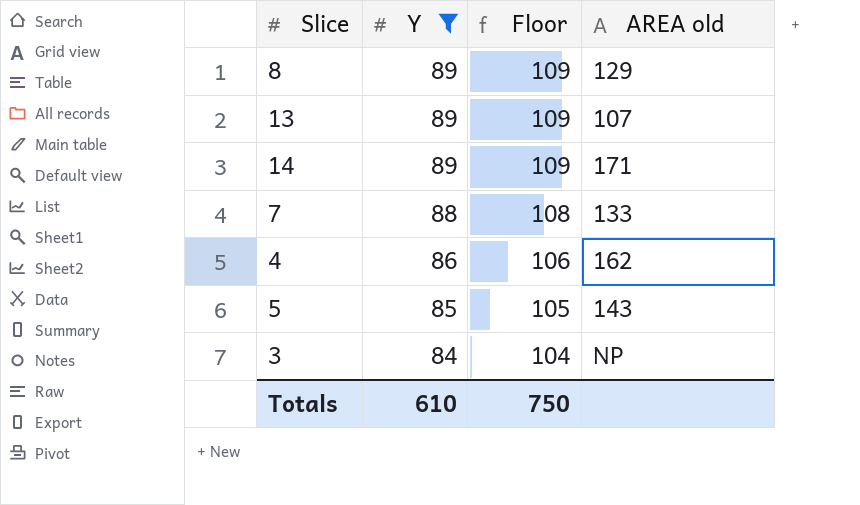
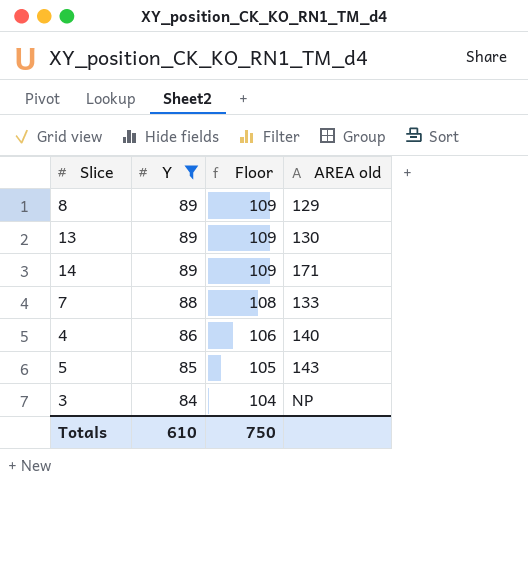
13 | AREA old: 107 -> 130
4 | AREA old: 162 -> 140

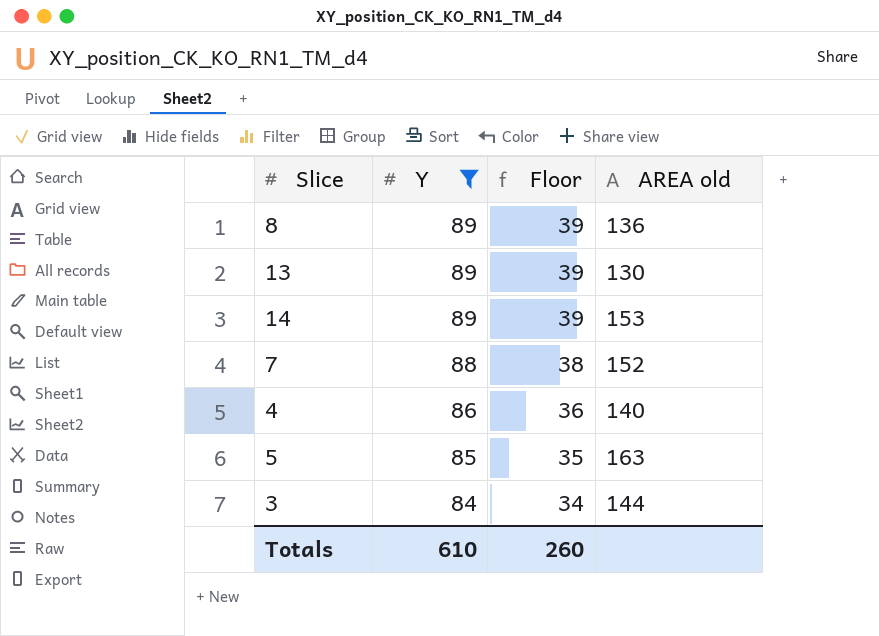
column Floor | formula: [Y] + 20 -> [Y] - 50
8 | AREA old: 129 -> 136
14 | AREA old: 171 -> 153
7 | AREA old: 133 -> 152
5 | AREA old: 143 -> 163
3 | AREA old: NP -> 144
Totals | Floor: 750 -> 260

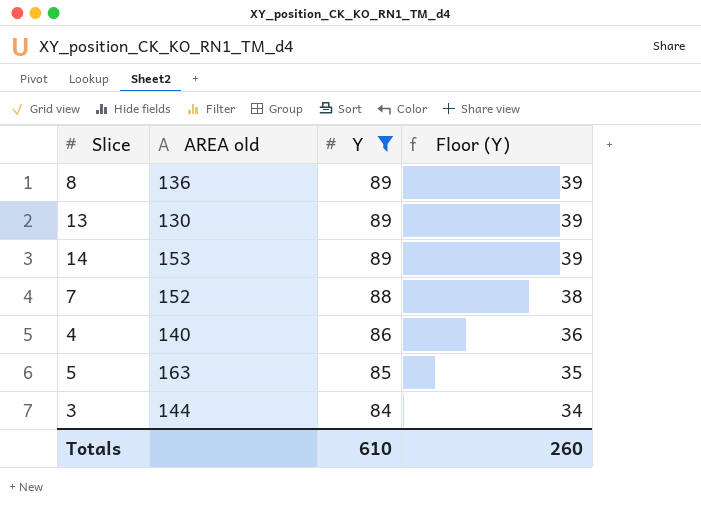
column AREA old | position: 4 -> 2
column name: Floor -> Floor (Y)

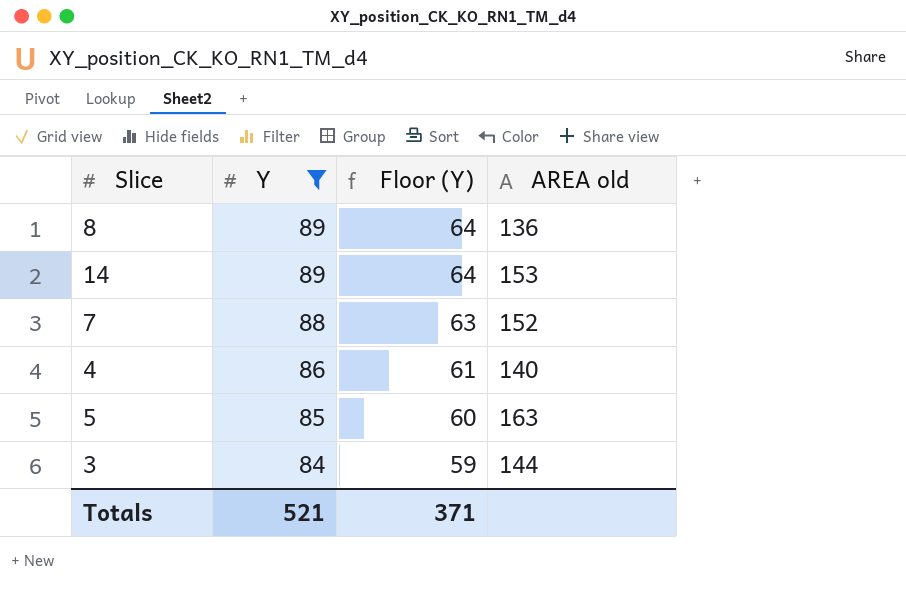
column Floor (Y) | formula: [Y] - 50 -> [Y] - 25
column AREA old | position: 2 -> 4
row 13: 130 | 89 | 39 -> none
Totals | Y: 610 -> 521
Totals | Floor (Y): 260 -> 371

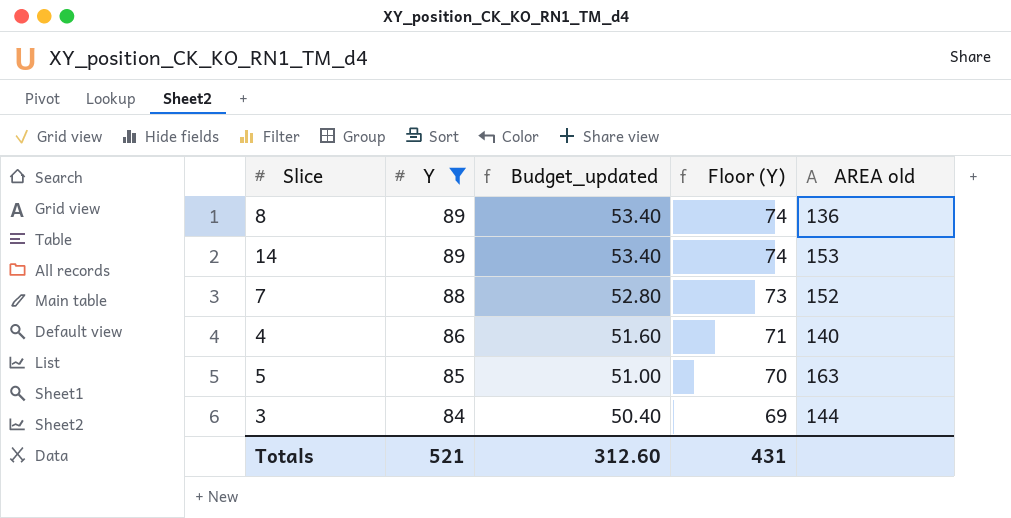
column Budget_updated | formula: none -> [Y] * 0.6
column Floor (Y) | formula: [Y] - 25 -> [Y] - 15
Totals | Floor (Y): 371 -> 431

